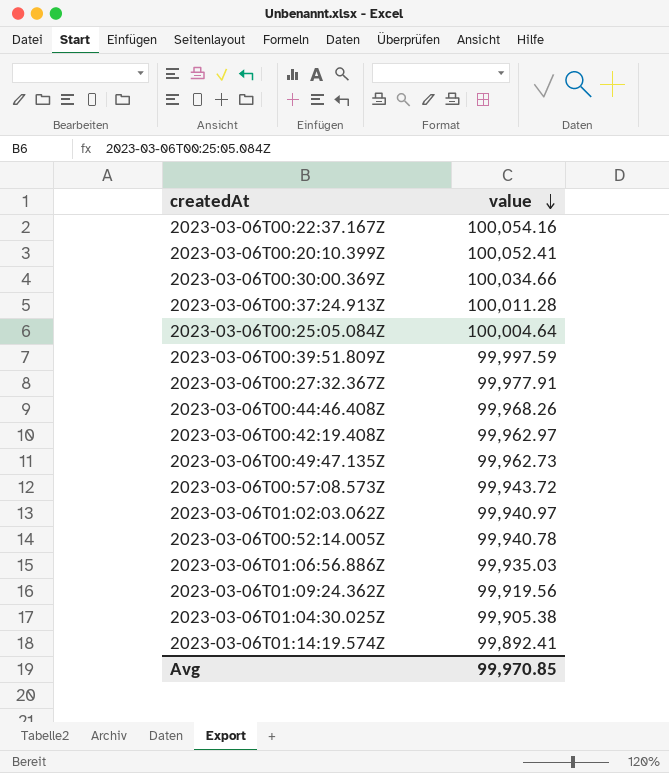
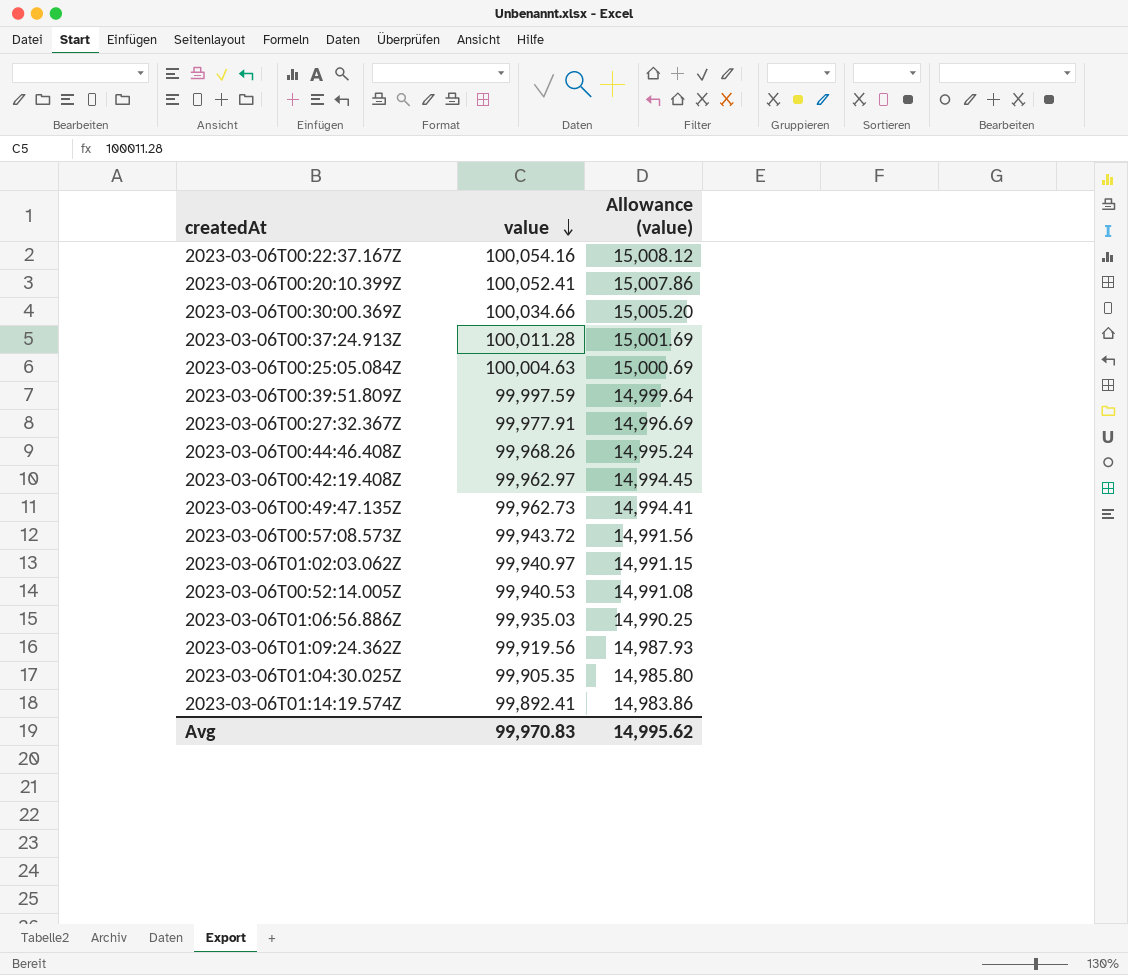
column Allowance (value) | formula: none -> [value] * 0.15
2023-03-06T00:25:05.084Z | value: 100,004.64 -> 100,004.63
2023-03-06T00:52:14.005Z | value: 99,940.78 -> 99,940.53
2023-03-06T01:04:30.025Z | value: 99,905.38 -> 99,905.35
Avg | value: 99,970.85 -> 99,970.83

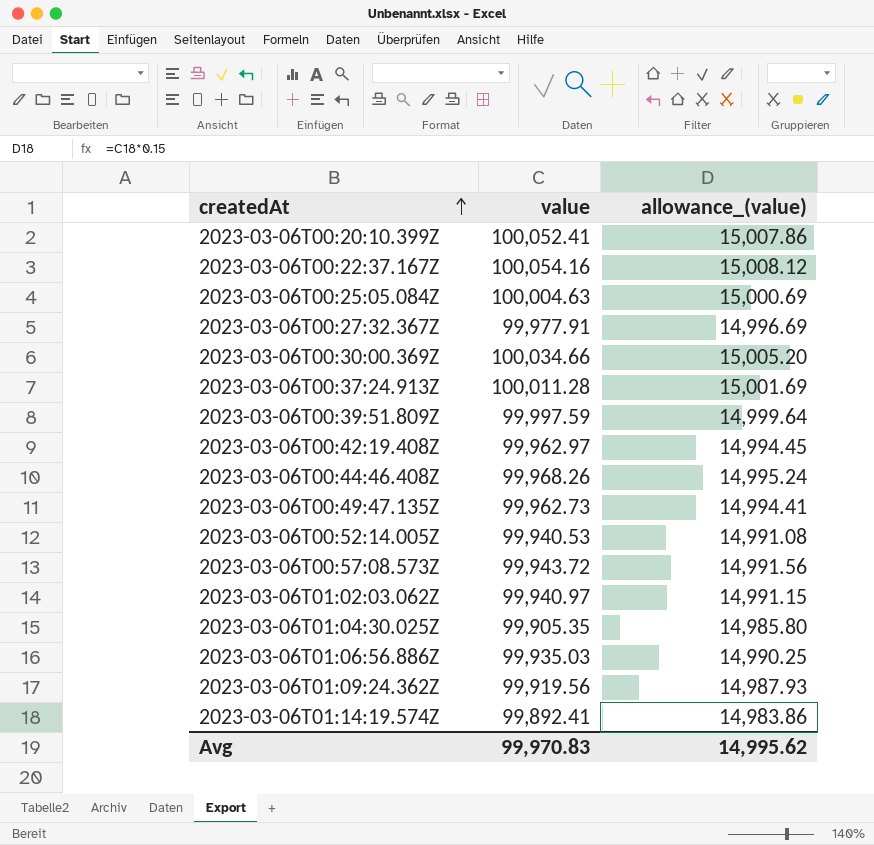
row order: value descending -> createdAt ascending
column name: Allowance (value) -> allowance_(value)

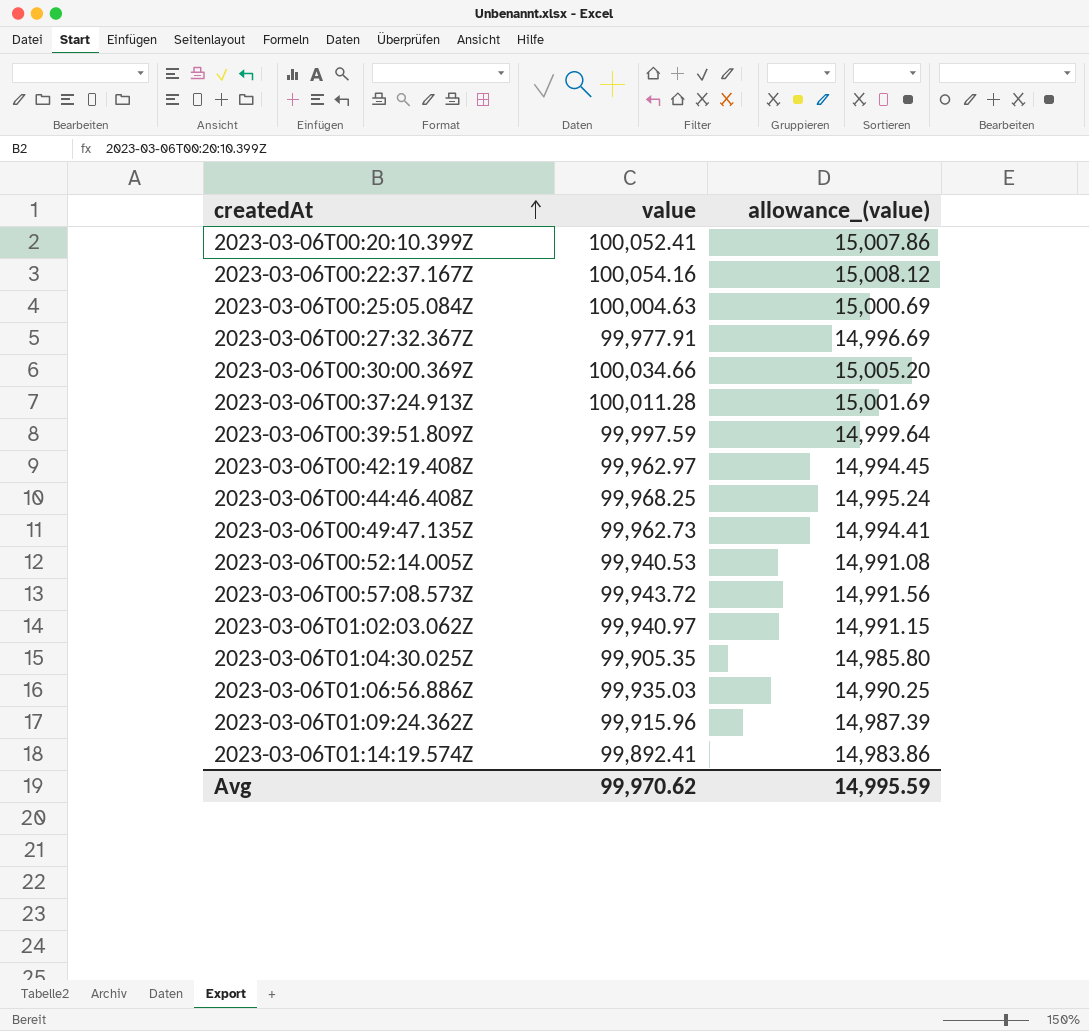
2023-03-06T00:44:46.408Z | value: 99,968.26 -> 99,968.25
2023-03-06T01:09:24.362Z | value: 99,919.56 -> 99,915.96
2023-03-06T01:09:24.362Z | allowance_(value): 14,987.93 -> 14,987.39
Avg | value: 99,970.83 -> 99,970.62
Avg | allowance_(value): 14,995.62 -> 14,995.59

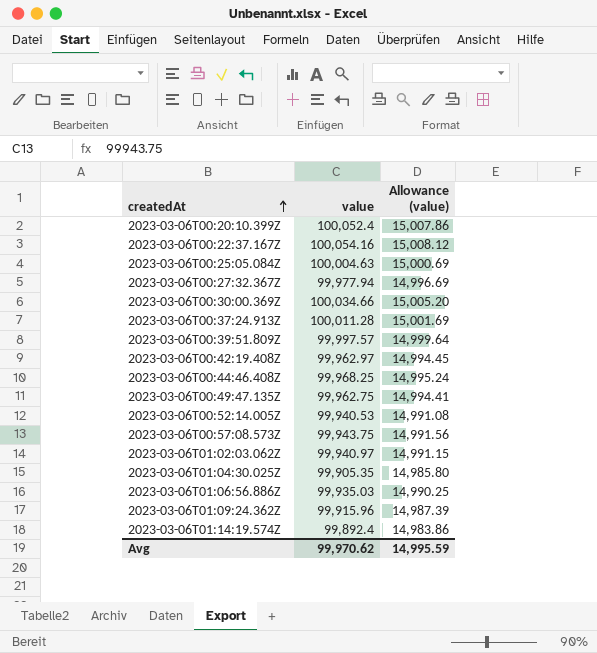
column name: allowance_(value) -> Allowance (value)
2023-03-06T00:20:10.399Z | value: 100,052.41 -> 100,052.4
2023-03-06T00:27:32.367Z | value: 99,977.91 -> 99,977.94
2023-03-06T00:39:51.809Z | value: 99,997.59 -> 99,997.57
2023-03-06T00:49:47.135Z | value: 99,962.73 -> 99,962.75
2023-03-06T00:57:08.573Z | value: 99,943.72 -> 99,943.75
2023-03-06T01:14:19.574Z | value: 99,892.41 -> 99,892.4

